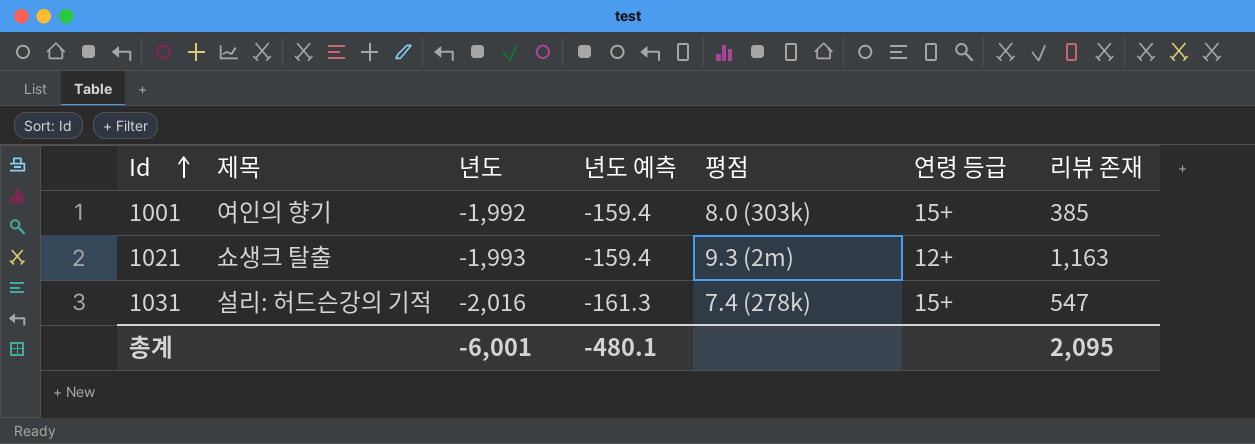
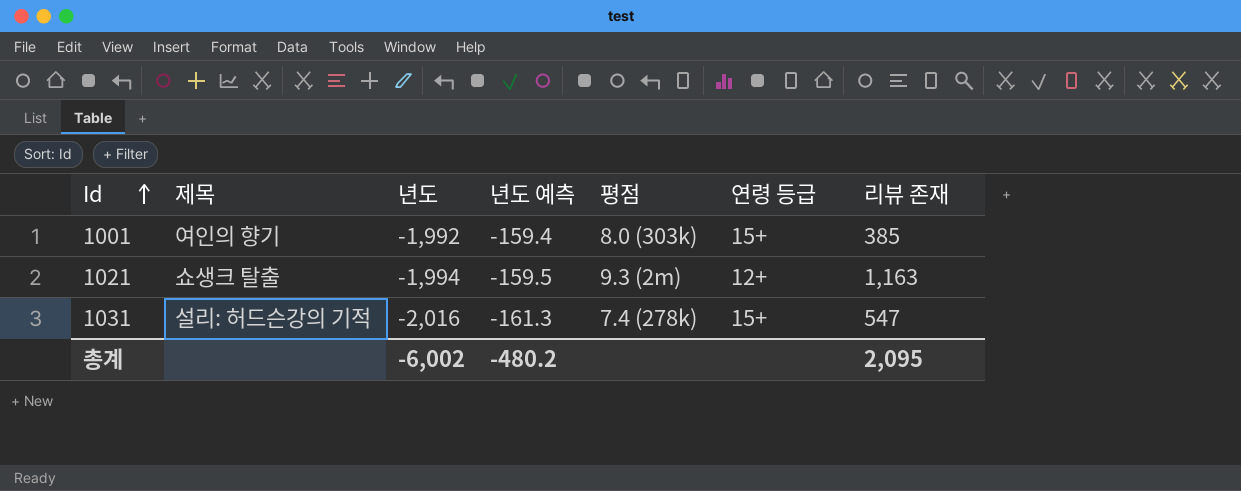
1021 | 년도: -1,993 -> -1,994
1021 | 년도 예측: -159.4 -> -159.5
총계 | 년도: -6,001 -> -6,002
총계 | 년도 예측: -480.1 -> -480.2

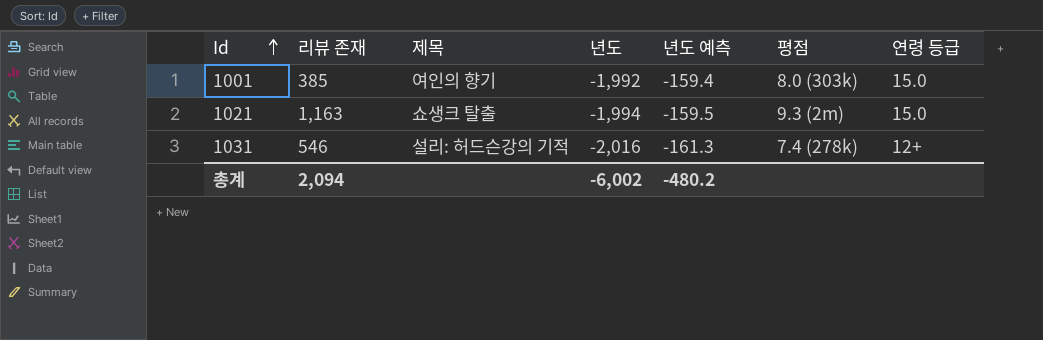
column 리뷰 존재 | position: 7 -> 2
1001 | 연령 등급: 15+ -> 15.0
1021 | 연령 등급: 12+ -> 15.0
1031 | 리뷰 존재: 547 -> 546
1031 | 연령 등급: 15+ -> 12+
총계 | 리뷰 존재: 2,095 -> 2,094

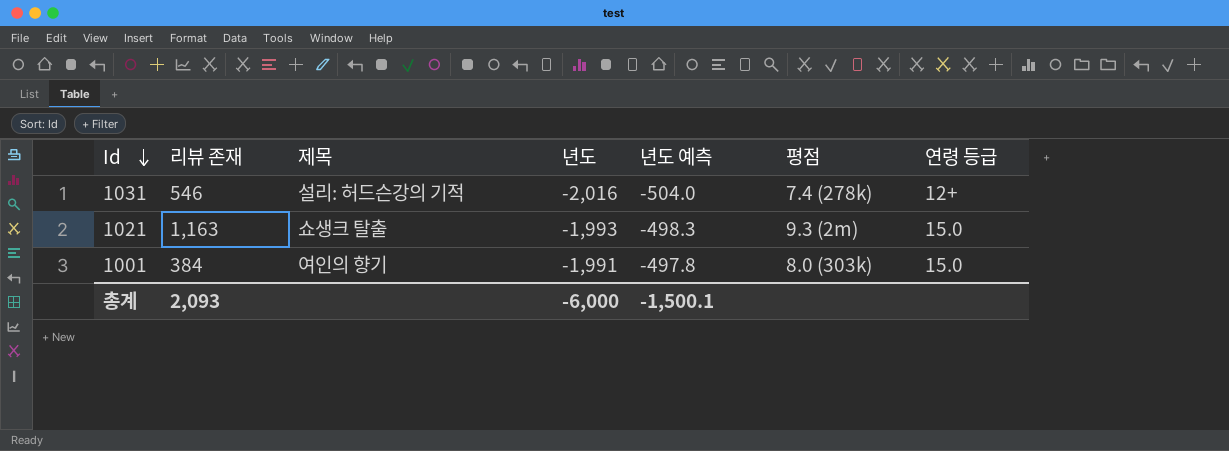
row order: Id ascending -> Id descending
column 년도 예측 | formula: [년도] * 0.08 -> [년도] * 0.25
1021 | 년도: -1,994 -> -1,993
1001 | 리뷰 존재: 385 -> 384
1001 | 년도: -1,992 -> -1,991
총계 | 리뷰 존재: 2,094 -> 2,093
총계 | 년도: -6,002 -> -6,000
총계 | 년도 예측: -480.2 -> -1,500.1

